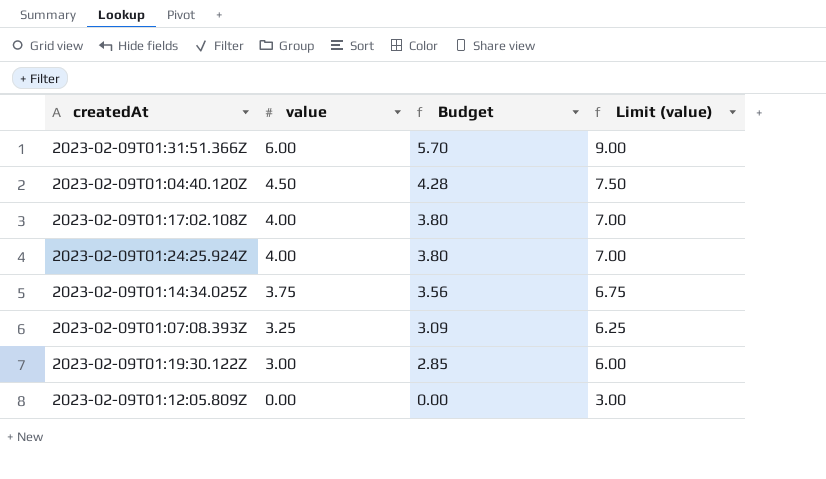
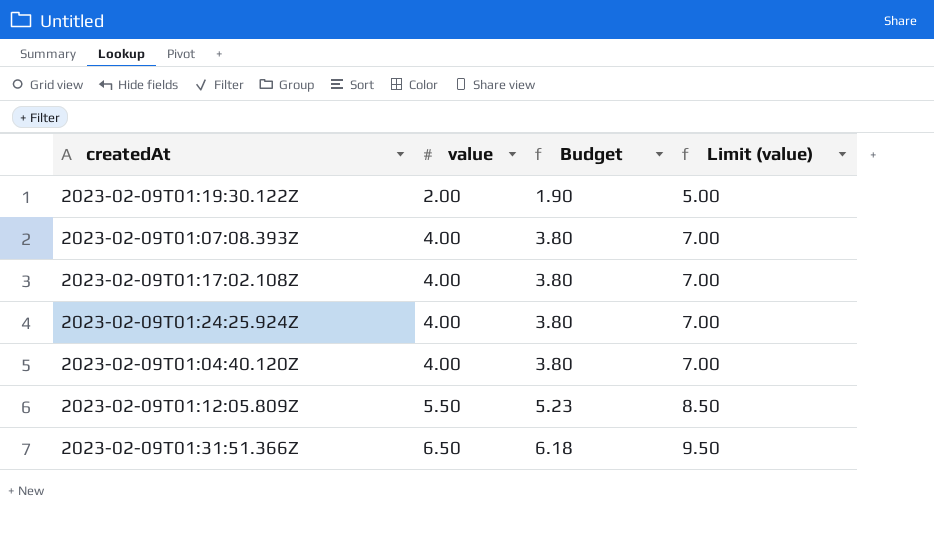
row order: value descending -> value ascending
row 2023-02-09T01:14:34.025Z: 3.75 | 3.56 | 6.75 -> none
2023-02-09T01:19:30.122Z | value: 3.00 -> 2.00
2023-02-09T01:19:30.122Z | Budget: 2.85 -> 1.90
2023-02-09T01:19:30.122Z | Limit (value): 6.00 -> 5.00
2023-02-09T01:07:08.393Z | value: 3.25 -> 4.00
2023-02-09T01:07:08.393Z | Budget: 3.09 -> 3.80
2023-02-09T01:07:08.393Z | Limit (value): 6.25 -> 7.00
2023-02-09T01:04:40.120Z | value: 4.50 -> 4.00
2023-02-09T01:04:40.120Z | Budget: 4.28 -> 3.80
2023-02-09T01:04:40.120Z | Limit (value): 7.50 -> 7.00
2023-02-09T01:12:05.809Z | value: 0.00 -> 5.50
2023-02-09T01:12:05.809Z | Budget: 0.00 -> 5.23
2023-02-09T01:12:05.809Z | Limit (value): 3.00 -> 8.50
2023-02-09T01:31:51.366Z | value: 6.00 -> 6.50
2023-02-09T01:31:51.366Z | Budget: 5.70 -> 6.18
2023-02-09T01:31:51.366Z | Limit (value): 9.00 -> 9.50

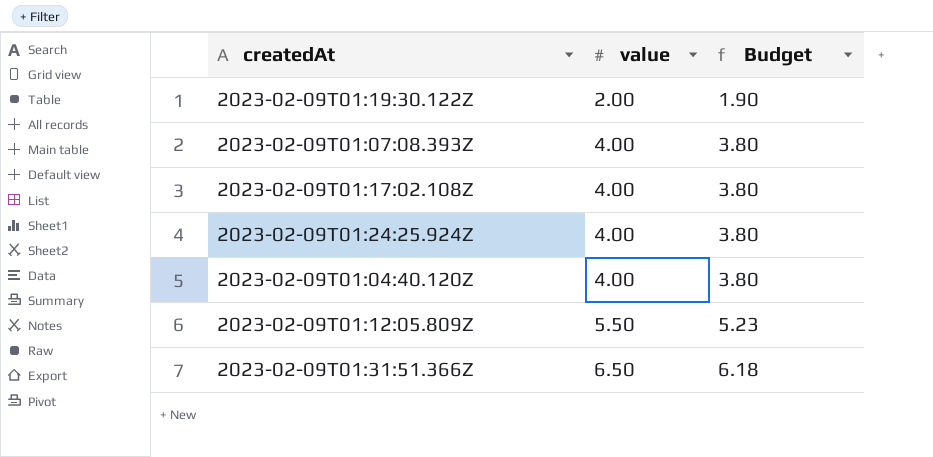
column Limit (value) | formula: [value] + 3 -> none

